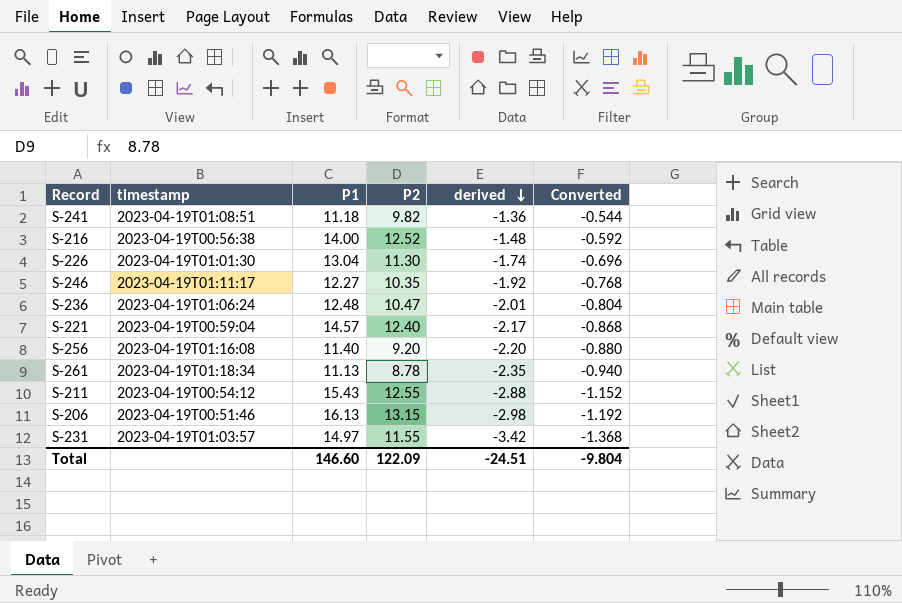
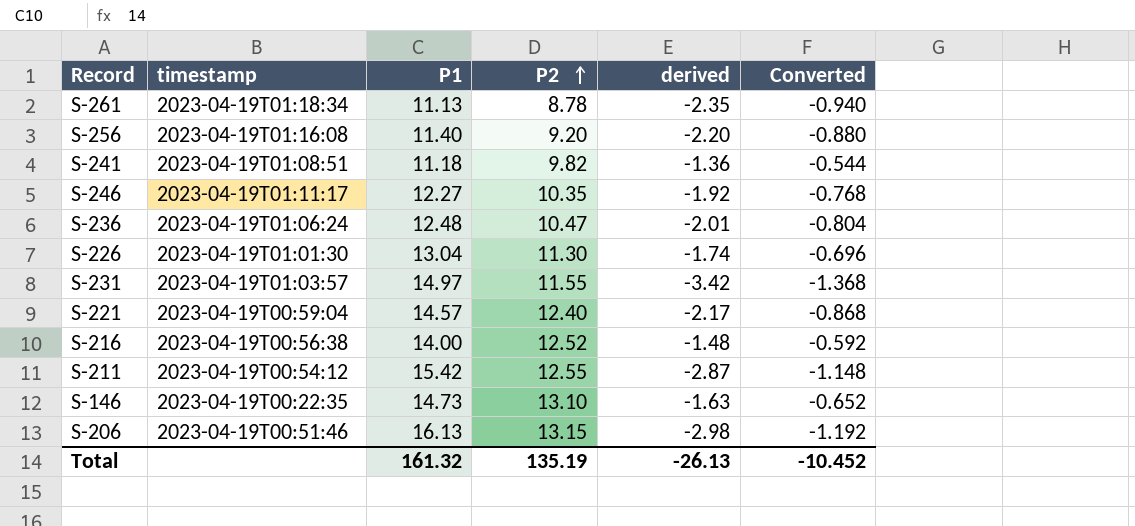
row order: derived descending -> P2 ascending
S-211 | P1: 15.43 -> 15.42
S-211 | derived: -2.88 -> -2.87
S-211 | Converted: -1.152 -> -1.148
row S-146: none -> 2023-04-19T00:22:35 | 14.73 | 13.10 | -1.63 | -0.652
Total | P1: 146.60 -> 161.32
Total | P2: 122.09 -> 135.19
Total | derived: -24.51 -> -26.13
Total | Converted: -9.804 -> -10.452

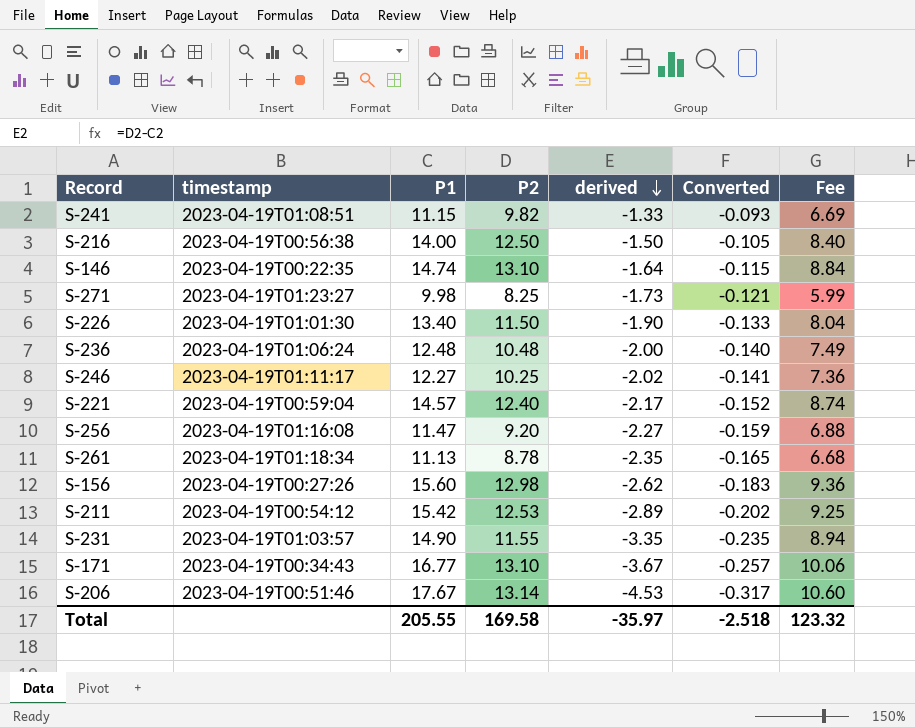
row order: P2 ascending -> derived descending
column Converted | formula: [derived] * 0.4 -> [derived] * 0.07
column Fee | formula: none -> [P1] * 0.6
S-241 | P1: 11.18 -> 11.15
S-241 | derived: -1.36 -> -1.33
S-216 | P2: 12.52 -> 12.50
S-216 | derived: -1.48 -> -1.50
S-146 | P1: 14.73 -> 14.74
S-146 | derived: -1.63 -> -1.64
row S-271: none -> 2023-04-19T01:23:27 | 9.98 | 8.25 | -1.73 | -0.121 | 5.99
S-226 | P1: 13.04 -> 13.40
S-226 | P2: 11.30 -> 11.50
S-226 | derived: -1.74 -> -1.90
S-236 | P2: 10.47 -> 10.48
S-236 | derived: -2.01 -> -2.00
S-246 | P2: 10.35 -> 10.25
S-246 | derived: -1.92 -> -2.02
S-256 | P1: 11.40 -> 11.47
S-256 | derived: -2.20 -> -2.27
row S-156: none -> 2023-04-19T00:27:26 | 15.60 | 12.98 | -2.62 | -0.183 | 9.36
S-211 | P2: 12.55 -> 12.53
S-211 | derived: -2.87 -> -2.89
S-231 | P1: 14.97 -> 14.90
S-231 | derived: -3.42 -> -3.35
row S-171: none -> 2023-04-19T00:34:43 | 16.77 | 13.10 | -3.67 | -0.257 | 10.06
S-206 | P1: 16.13 -> 17.67
S-206 | P2: 13.15 -> 13.14
S-206 | derived: -2.98 -> -4.53
Total | P1: 161.32 -> 205.55
Total | P2: 135.19 -> 169.58
Total | derived: -26.13 -> -35.97
Total | Converted: -10.452 -> -2.518

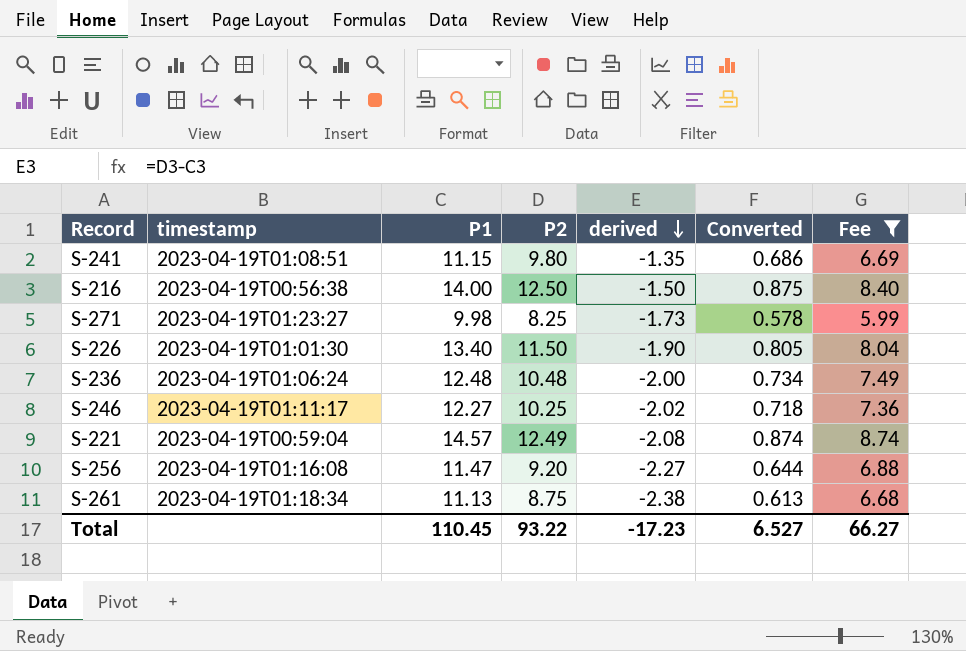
filter: none -> Fee <= 8.74
column Converted | formula: [derived] * 0.07 -> [P2] * 0.07
S-241 | P2: 9.82 -> 9.80
S-241 | derived: -1.33 -> -1.35
S-221 | P2: 12.40 -> 12.49
S-221 | derived: -2.17 -> -2.08
S-261 | P2: 8.78 -> 8.75
S-261 | derived: -2.35 -> -2.38
Total | P1: 205.55 -> 110.45
Total | P2: 169.58 -> 93.22
Total | derived: -35.97 -> -17.23
Total | Converted: -2.518 -> 6.527
Total | Fee: 123.32 -> 66.27

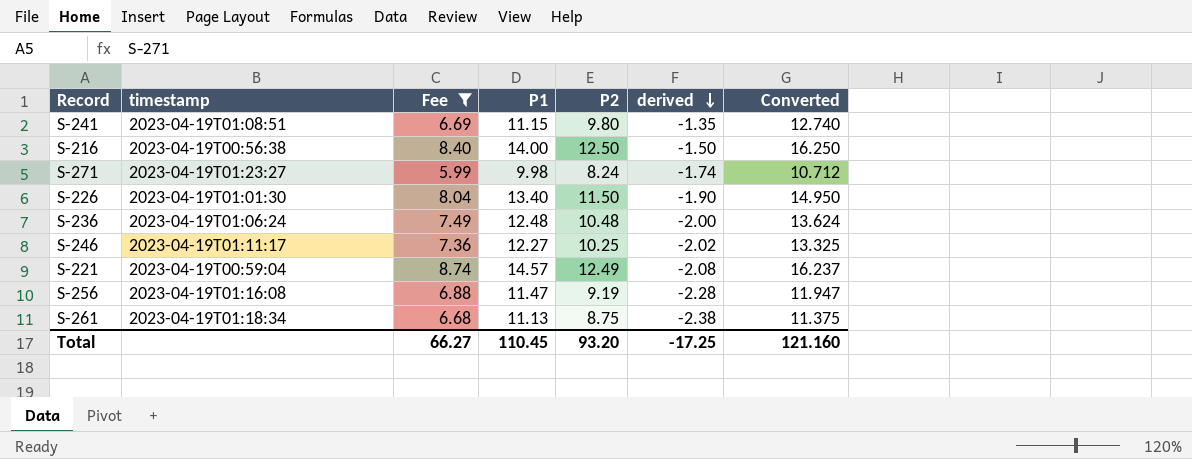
column Fee | position: 7 -> 3
column Converted | formula: [P2] * 0.07 -> [P2] * 1.3
S-271 | P2: 8.25 -> 8.24
S-271 | derived: -1.73 -> -1.74
S-256 | P2: 9.20 -> 9.19
S-256 | derived: -2.27 -> -2.28
Total | P2: 93.22 -> 93.20
Total | derived: -17.23 -> -17.25
Total | Converted: 6.527 -> 121.160

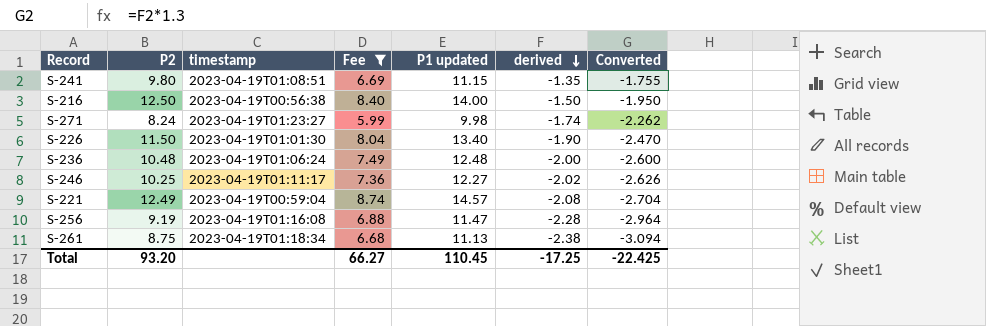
column P2 | position: 5 -> 2
column name: P1 -> P1 updated
column Converted | formula: [P2] * 1.3 -> [derived] * 1.3
Total | Converted: 121.160 -> -22.425

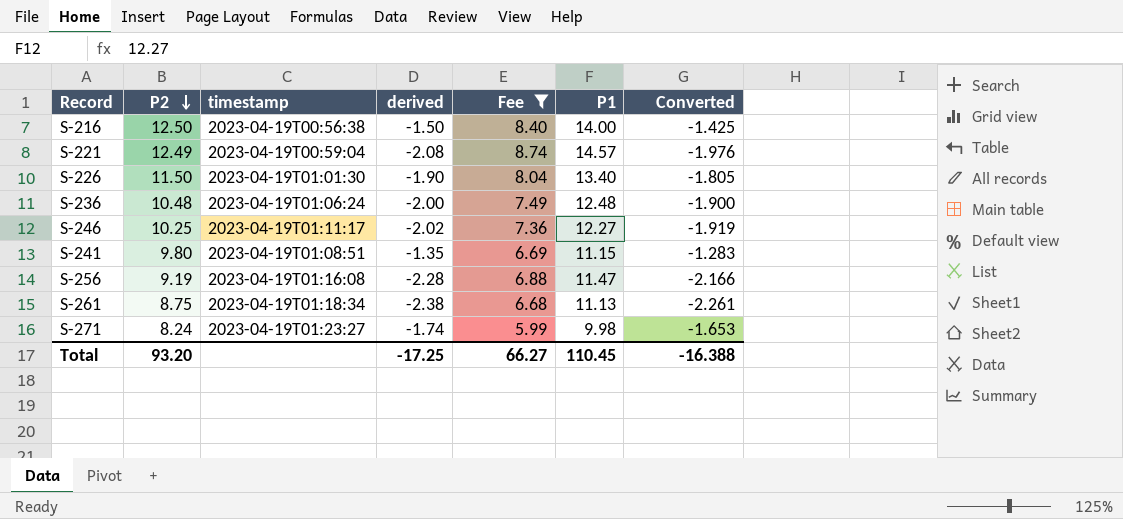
row order: derived descending -> P2 descending
column derived | position: 6 -> 4
column name: P1 updated -> P1
column Converted | formula: [derived] * 1.3 -> [derived] * 0.95
Total | Converted: -22.425 -> -16.388

